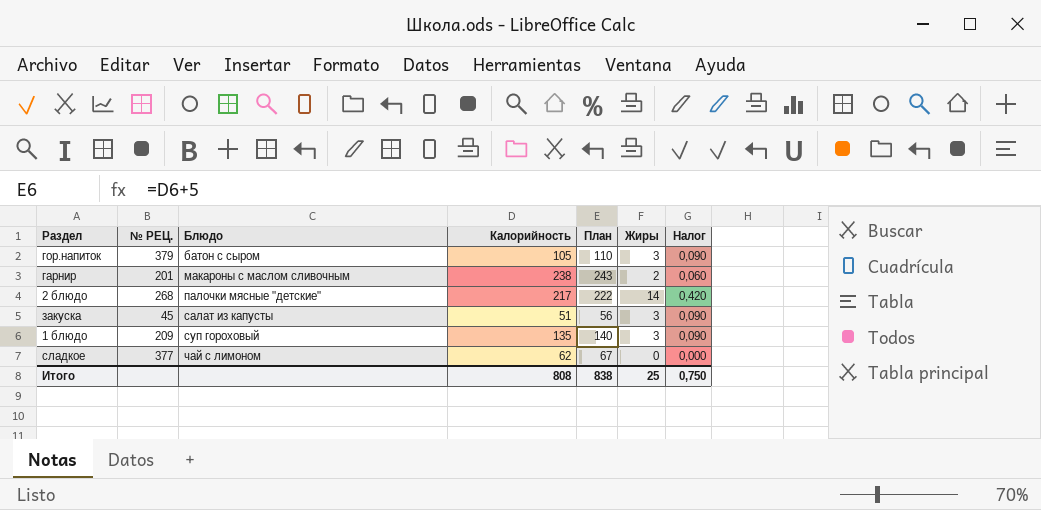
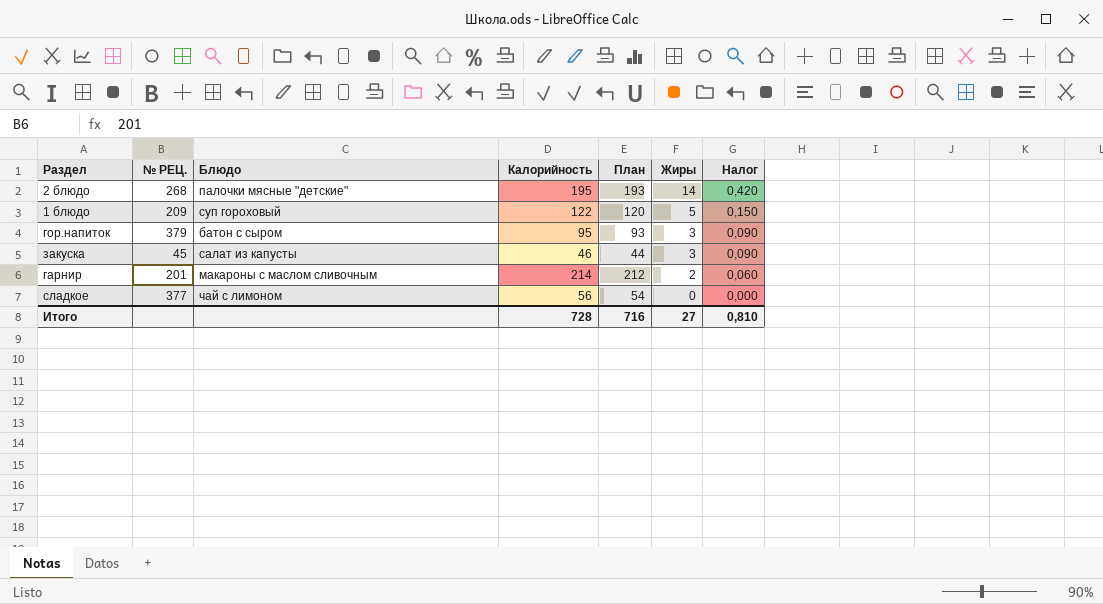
row order: Блюдо ascending -> Жиры descending
column План | formula: [Калорийность] + 5 -> [Калорийность] - 2
2 блюдо | Калорийность: 217 -> 195
1 блюдо | Калорийность: 135 -> 122
1 блюдо | Жиры: 3 -> 5
1 блюдо | Налог: 0,090 -> 0,150
гор.напиток | Калорийность: 105 -> 95
закуска | Калорийность: 51 -> 46
гарнир | Калорийность: 238 -> 214
сладкое | Калорийность: 62 -> 56
Итого | Калорийность: 808 -> 728
Итого | План: 838 -> 716
Итого | Жиры: 25 -> 27
Итого | Налог: 0,750 -> 0,810

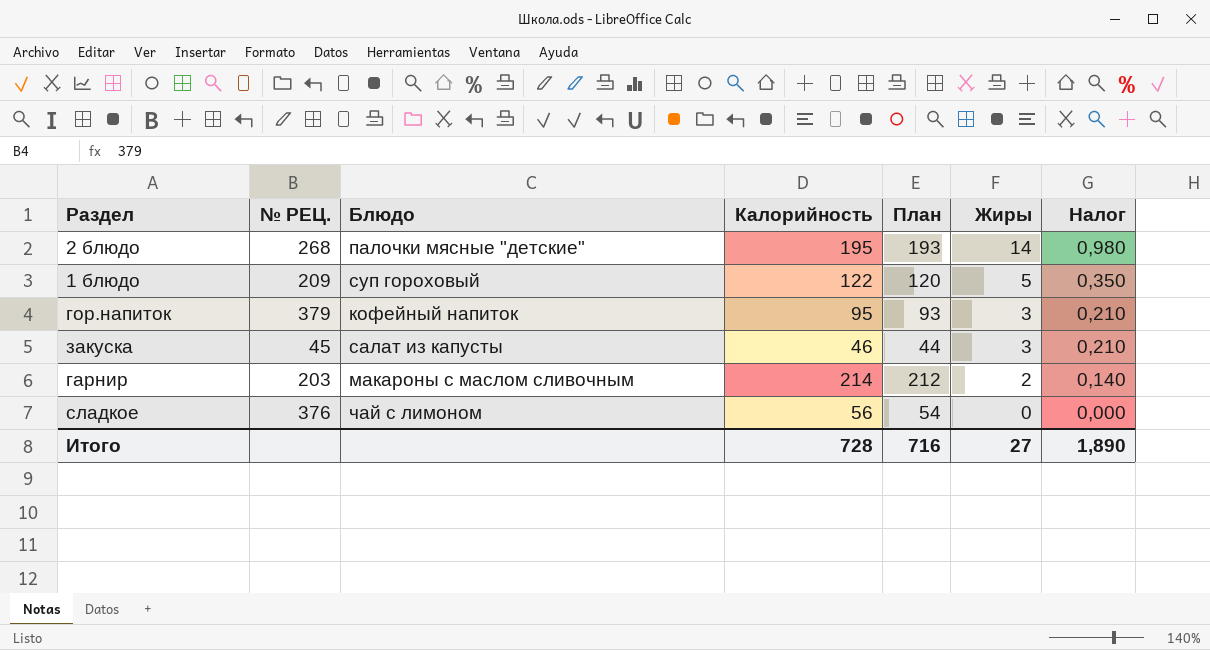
column Налог | formula: [Жиры] * 0,03 -> [Жиры] * 0,07
гор.напиток | Блюдо: батон с сыром -> кофейный напиток
гарнир | № РЕЦ.: 201 -> 203
сладкое | № РЕЦ.: 377 -> 376
Итого | Налог: 0,810 -> 1,890

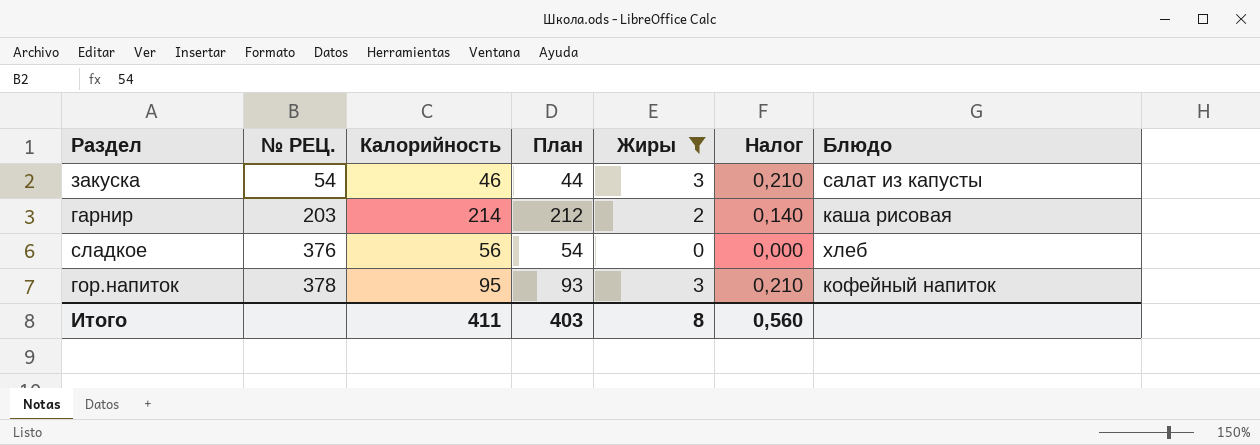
filter: none -> Жиры <= 3
row order: Жиры descending -> № РЕЦ. ascending
column Блюдо | position: 3 -> 7
закуска | № РЕЦ.: 45 -> 54
гарнир | Блюдо: макароны с маслом сливочным -> каша рисовая
сладкое | Блюдо: чай с лимоном -> хлеб
гор.напиток | № РЕЦ.: 379 -> 378
Итого | Калорийность: 728 -> 411
Итого | План: 716 -> 403
Итого | Жиры: 27 -> 8
Итого | Налог: 1,890 -> 0,560

